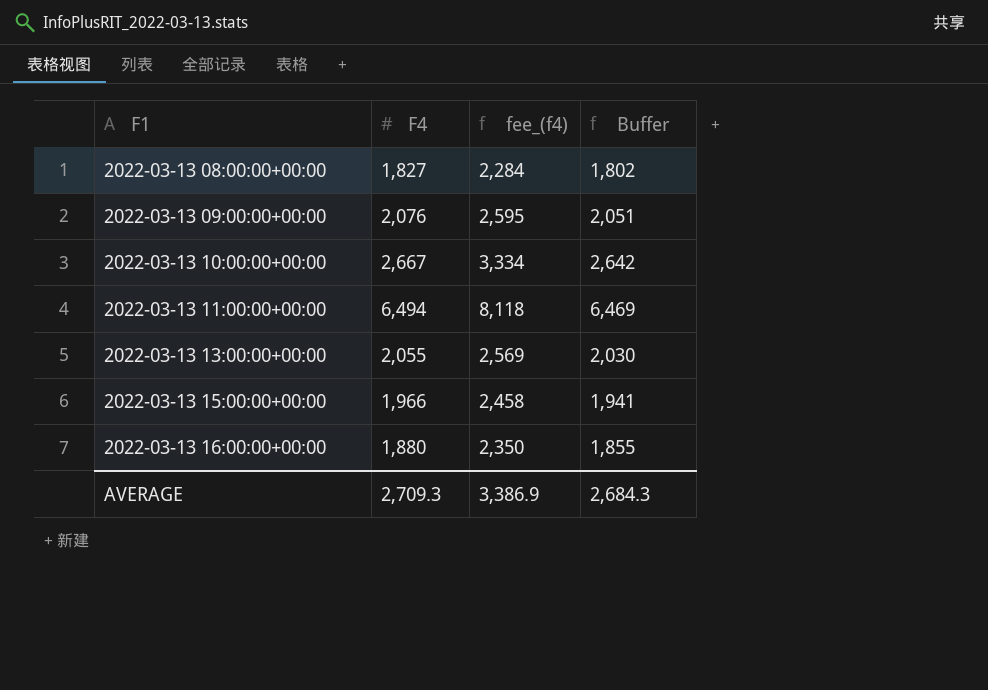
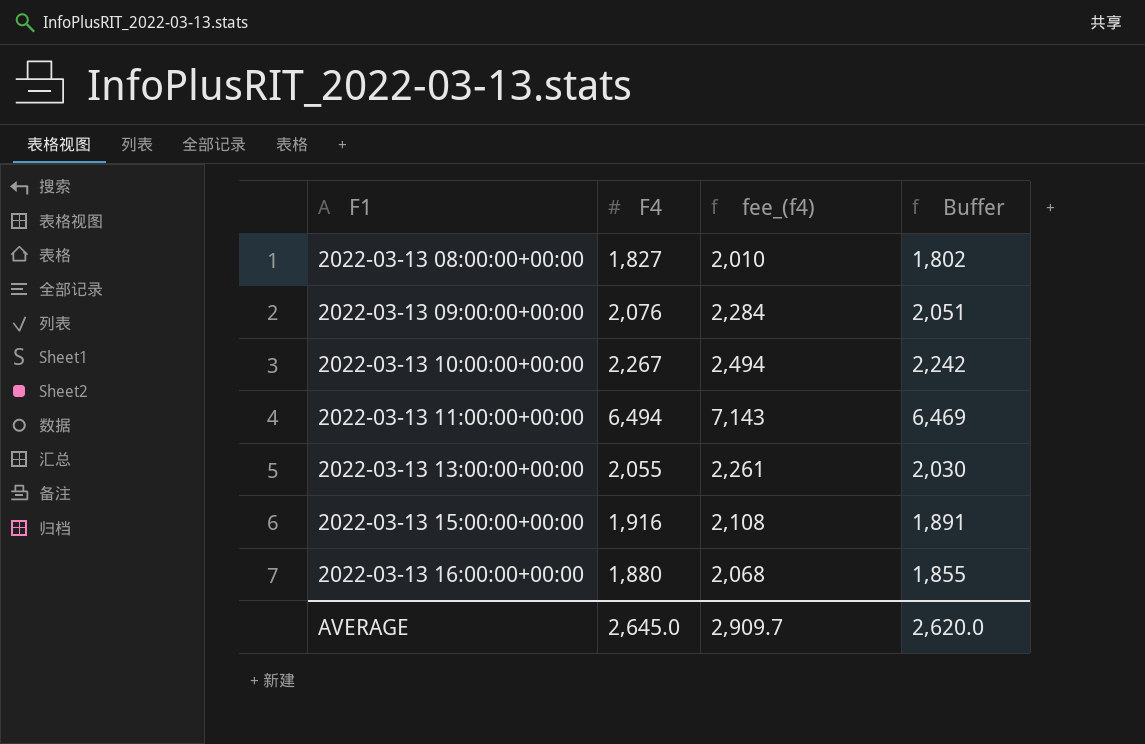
column fee_(f4) | formula: [F4] * 1.25 -> [F4] * 1.1
2022-03-13 10:00:00+00:00 | F4: 2,667 -> 2,267
2022-03-13 10:00:00+00:00 | Buffer: 2,642 -> 2,242
2022-03-13 15:00:00+00:00 | F4: 1,966 -> 1,916
2022-03-13 15:00:00+00:00 | Buffer: 1,941 -> 1,891
AVERAGE | F4: 2,709.3 -> 2,645.0
AVERAGE | fee_(f4): 3,386.9 -> 2,909.7
AVERAGE | Buffer: 2,684.3 -> 2,620.0

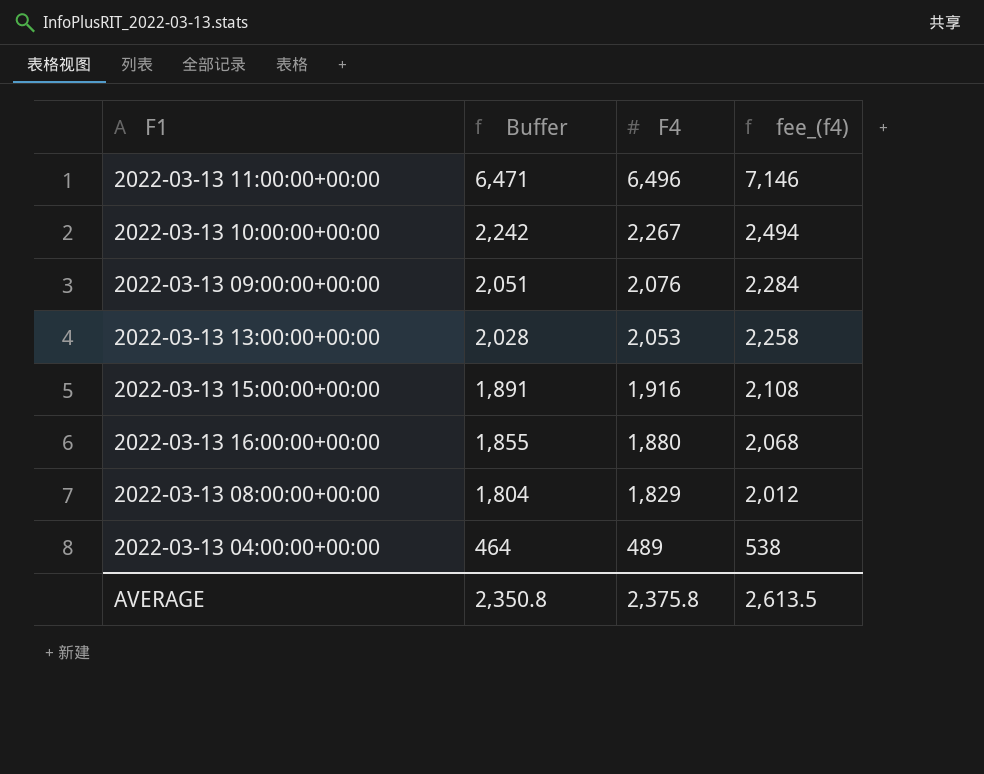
row order: F1 ascending -> Buffer descending
column Buffer | position: 4 -> 2
2022-03-13 11:00:00+00:00 | Buffer: 6,469 -> 6,471
2022-03-13 11:00:00+00:00 | F4: 6,494 -> 6,496
2022-03-13 11:00:00+00:00 | fee_(f4): 7,143 -> 7,146
2022-03-13 13:00:00+00:00 | Buffer: 2,030 -> 2,028
2022-03-13 13:00:00+00:00 | F4: 2,055 -> 2,053
2022-03-13 13:00:00+00:00 | fee_(f4): 2,261 -> 2,258
2022-03-13 08:00:00+00:00 | Buffer: 1,802 -> 1,804
2022-03-13 08:00:00+00:00 | F4: 1,827 -> 1,829
2022-03-13 08:00:00+00:00 | fee_(f4): 2,010 -> 2,012
row 2022-03-13 04:00:00+00:00: none -> 464 | 489 | 538
AVERAGE | Buffer: 2,620.0 -> 2,350.8
AVERAGE | F4: 2,645.0 -> 2,375.8
AVERAGE | fee_(f4): 2,909.7 -> 2,613.5

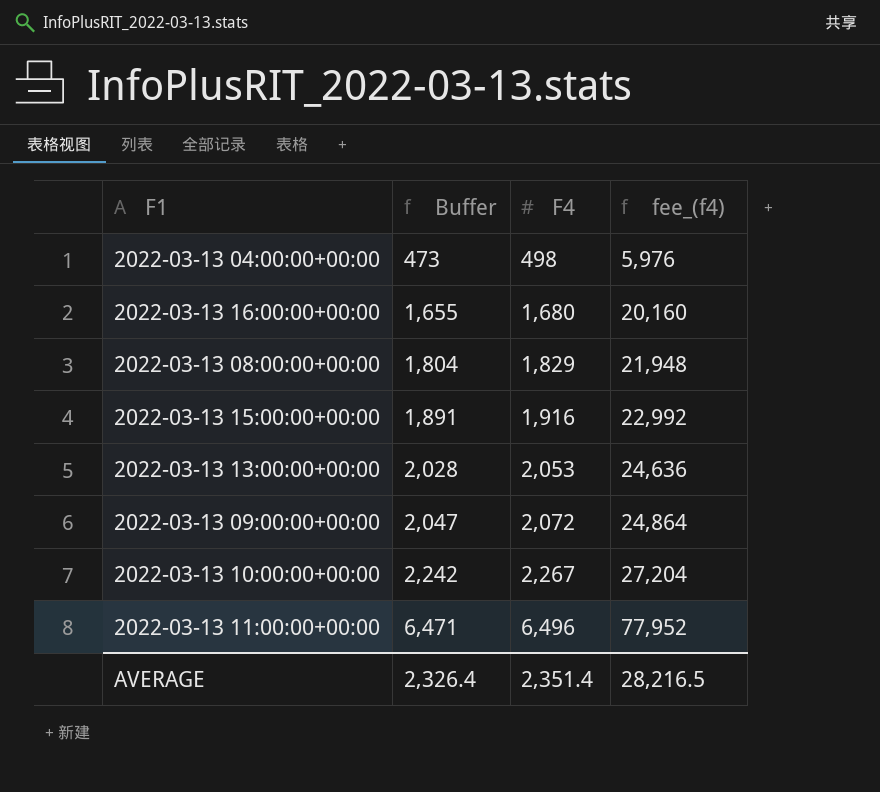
row order: Buffer descending -> Buffer ascending
column fee_(f4) | formula: [F4] * 1.1 -> [F4] * 12
2022-03-13 04:00:00+00:00 | Buffer: 464 -> 473
2022-03-13 04:00:00+00:00 | F4: 489 -> 498
2022-03-13 16:00:00+00:00 | Buffer: 1,855 -> 1,655
2022-03-13 16:00:00+00:00 | F4: 1,880 -> 1,680
2022-03-13 09:00:00+00:00 | Buffer: 2,051 -> 2,047
2022-03-13 09:00:00+00:00 | F4: 2,076 -> 2,072
AVERAGE | Buffer: 2,350.8 -> 2,326.4
AVERAGE | F4: 2,375.8 -> 2,351.4
AVERAGE | fee_(f4): 2,613.5 -> 28,216.5

